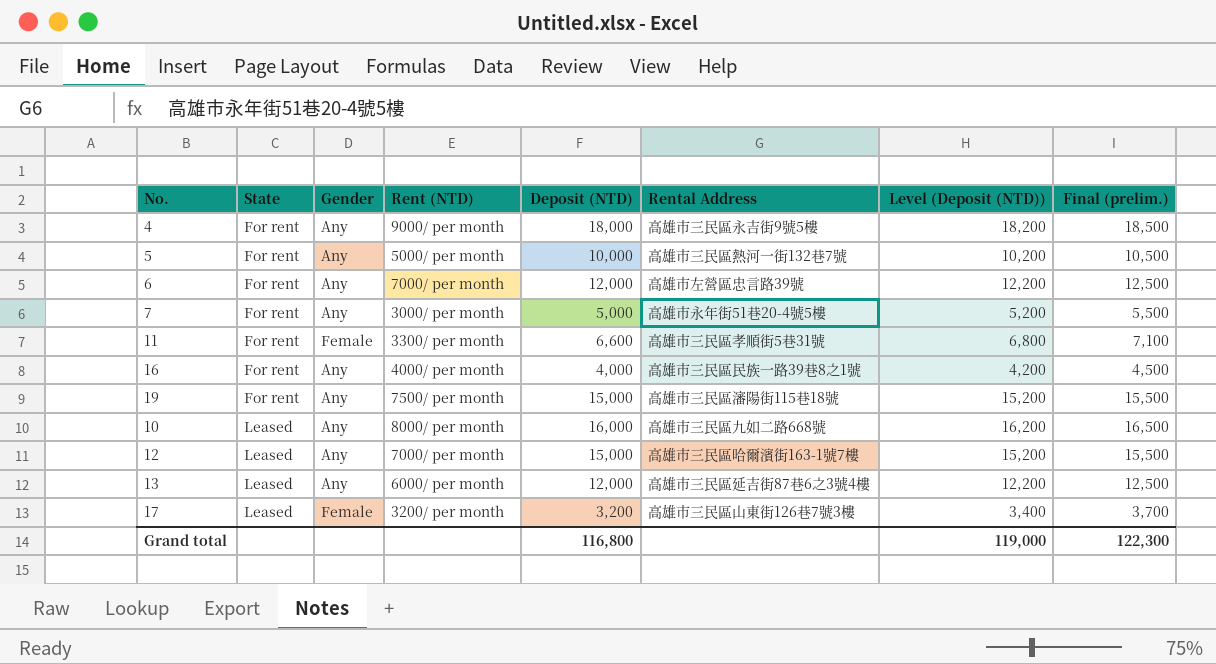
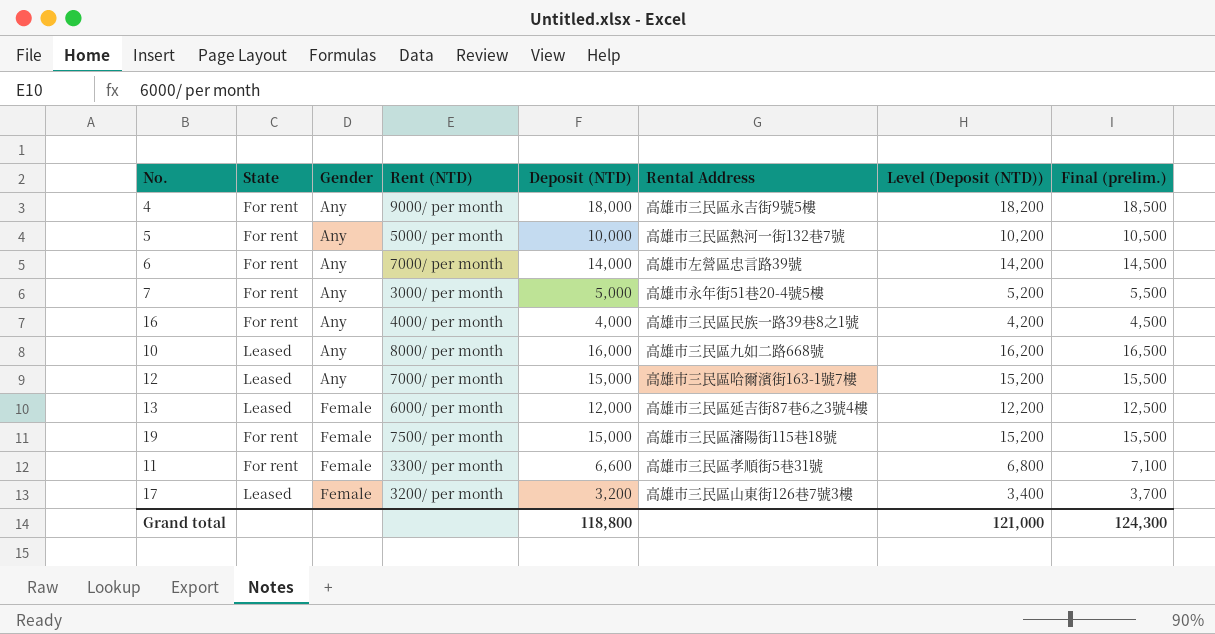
row order: State ascending -> Gender ascending
6 | Deposit (NTD): 12,000 -> 14,000
6 | Level (Deposit (NTD)): 12,200 -> 14,200
6 | Final (prelim.): 12,500 -> 14,500
13 | Gender: Any -> Female
19 | Gender: Any -> Female
Grand total | Deposit (NTD): 116,800 -> 118,800
Grand total | Level (Deposit (NTD)): 119,000 -> 121,000
Grand total | Final (prelim.): 122,300 -> 124,300

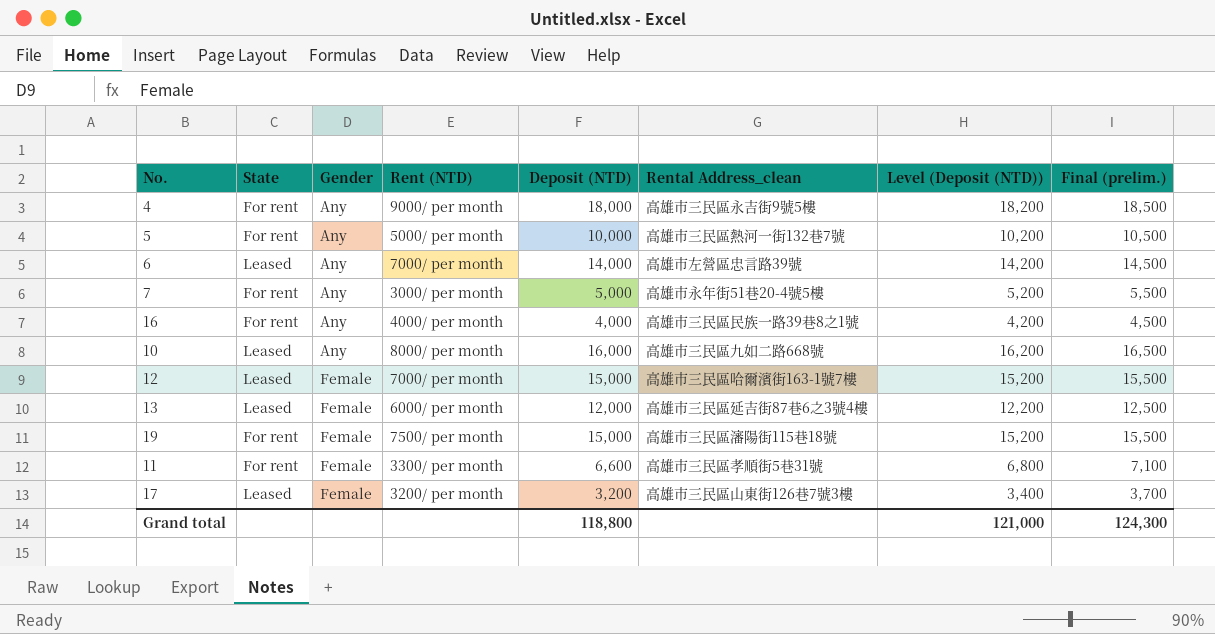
column name: Rental Address -> Rental Address_clean
6 | State: For rent -> Leased
12 | Gender: Any -> Female

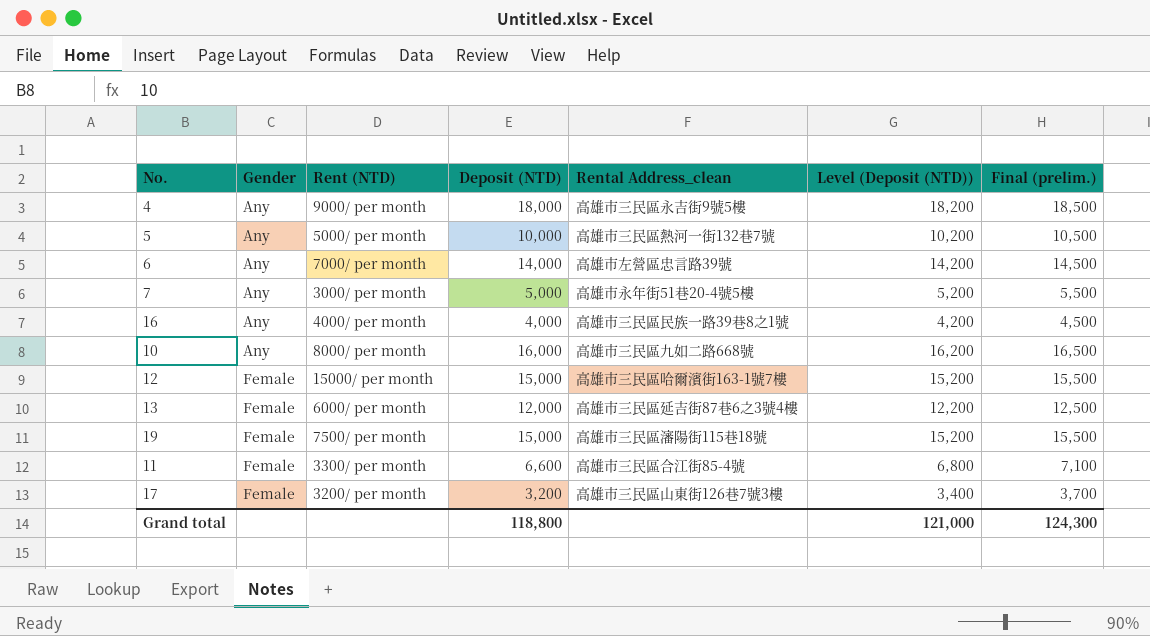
column State | position: 2 -> none
12 | Rent (NTD): 7000/ per month -> 15000/ per month
11 | Rental Address_clean: 高雄市三民區孝順街5巷31號 -> 高雄市三民區合江街85-4號

